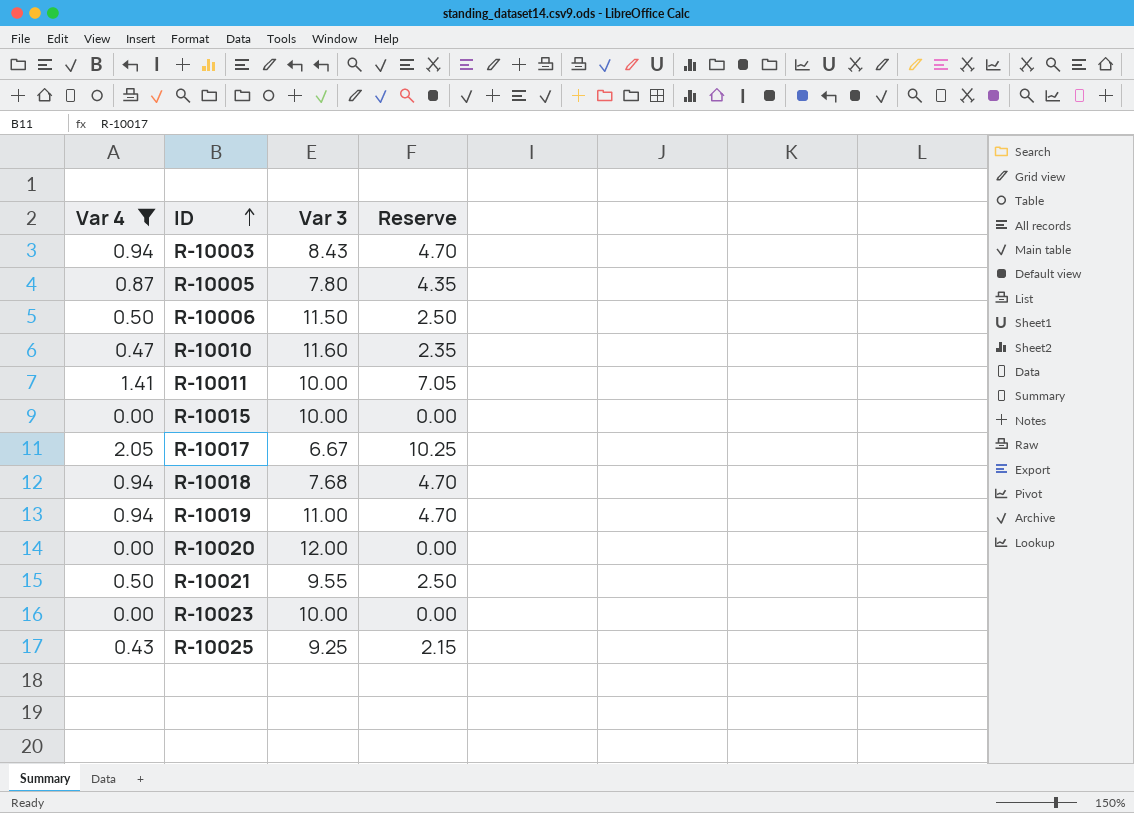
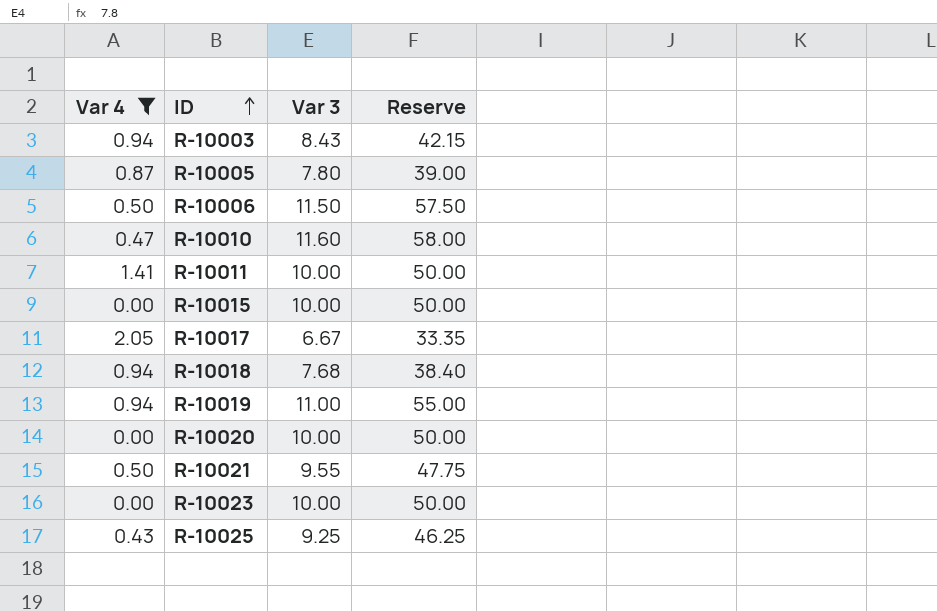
column Reserve | formula: [Var 4] * 5 -> [Var 3] * 5
R-10020 | Var 3: 12.00 -> 10.00

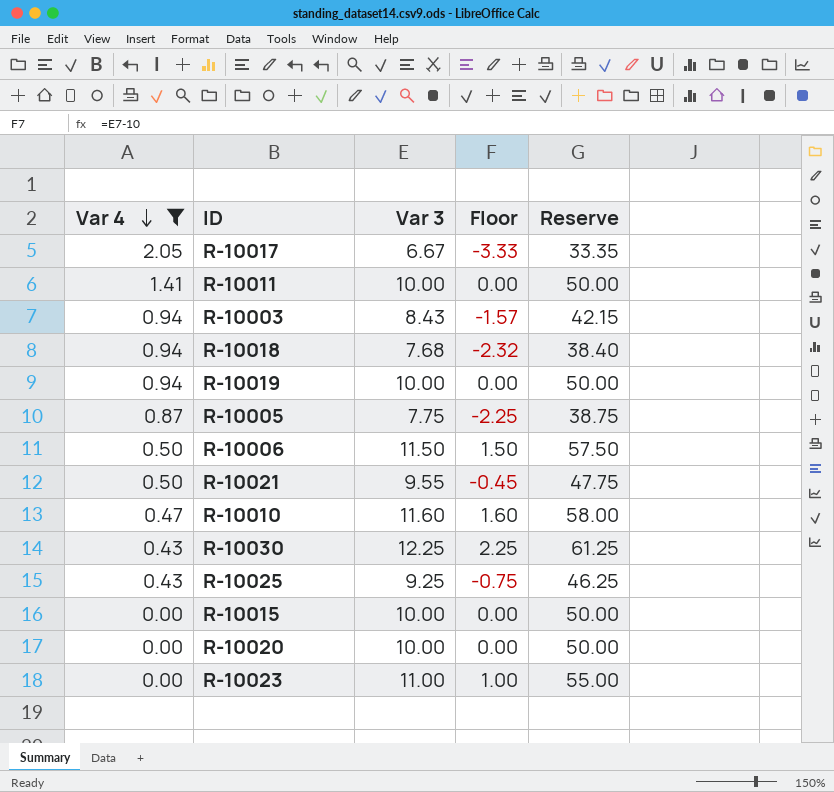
row order: ID ascending -> Var 4 descending
column Floor | formula: none -> [Var 3] - 10
R-10019 | Var 3: 11.00 -> 10.00
R-10019 | Reserve: 55.00 -> 50.00
R-10005 | Var 3: 7.80 -> 7.75
R-10005 | Reserve: 39.00 -> 38.75
row R-10030: none -> 0.43 | 12.25 | 2.25 | 61.25
R-10023 | Var 3: 10.00 -> 11.00
R-10023 | Reserve: 50.00 -> 55.00

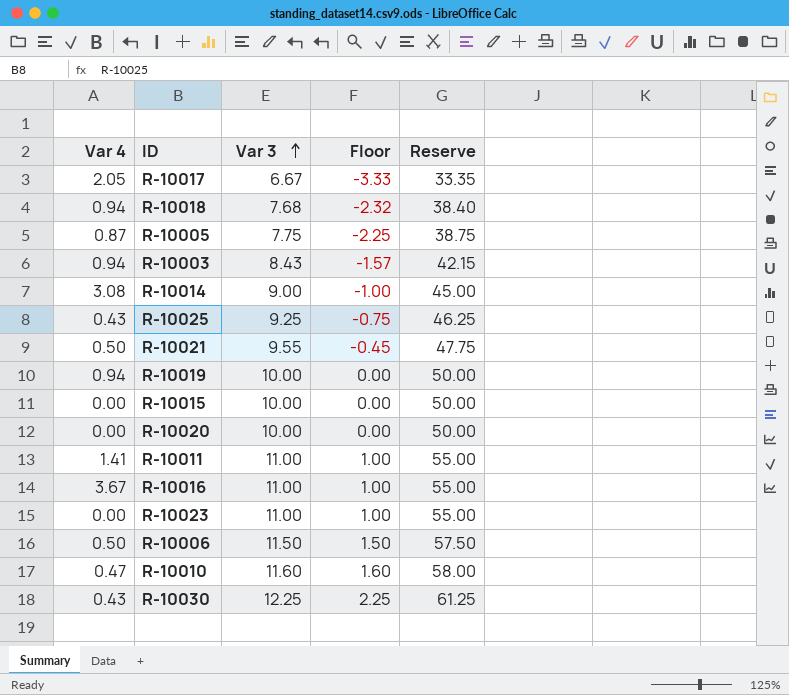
filter: Var 4 <= 2.05 -> none
row order: Var 4 descending -> Var 3 ascending
R-10011 | Var 3: 10.00 -> 11.00
R-10011 | Floor: 0.00 -> 1.00
R-10011 | Reserve: 50.00 -> 55.00

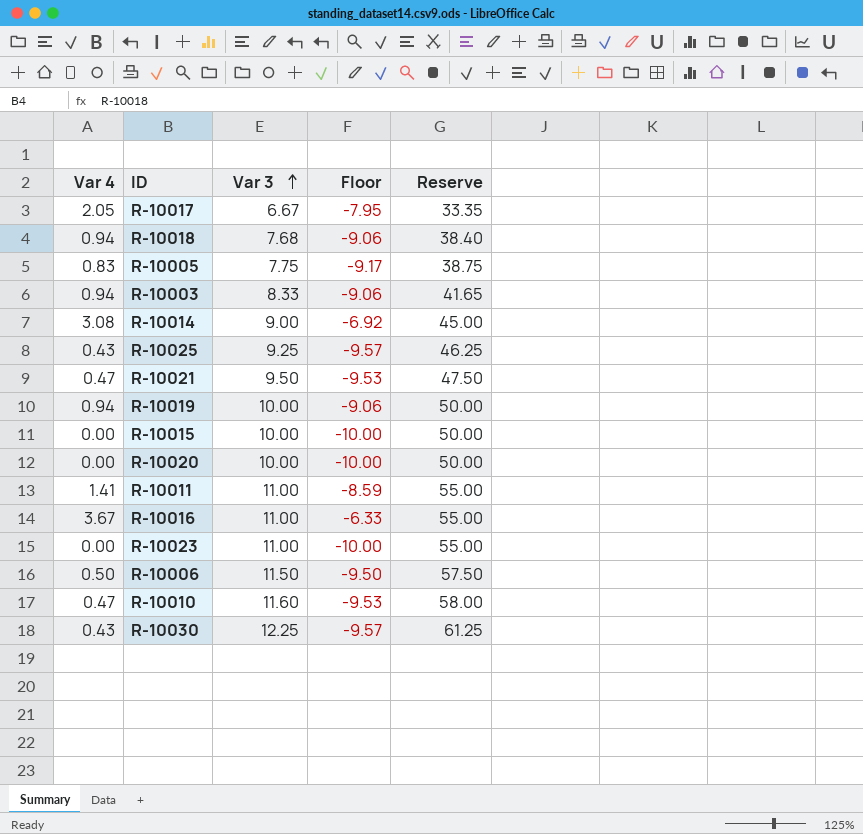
column Floor | formula: [Var 3] - 10 -> [Var 4] - 10
R-10005 | Var 4: 0.87 -> 0.83
R-10003 | Var 3: 8.43 -> 8.33
R-10003 | Reserve: 42.15 -> 41.65
R-10021 | Var 4: 0.50 -> 0.47
R-10021 | Var 3: 9.55 -> 9.50
R-10021 | Reserve: 47.75 -> 47.50

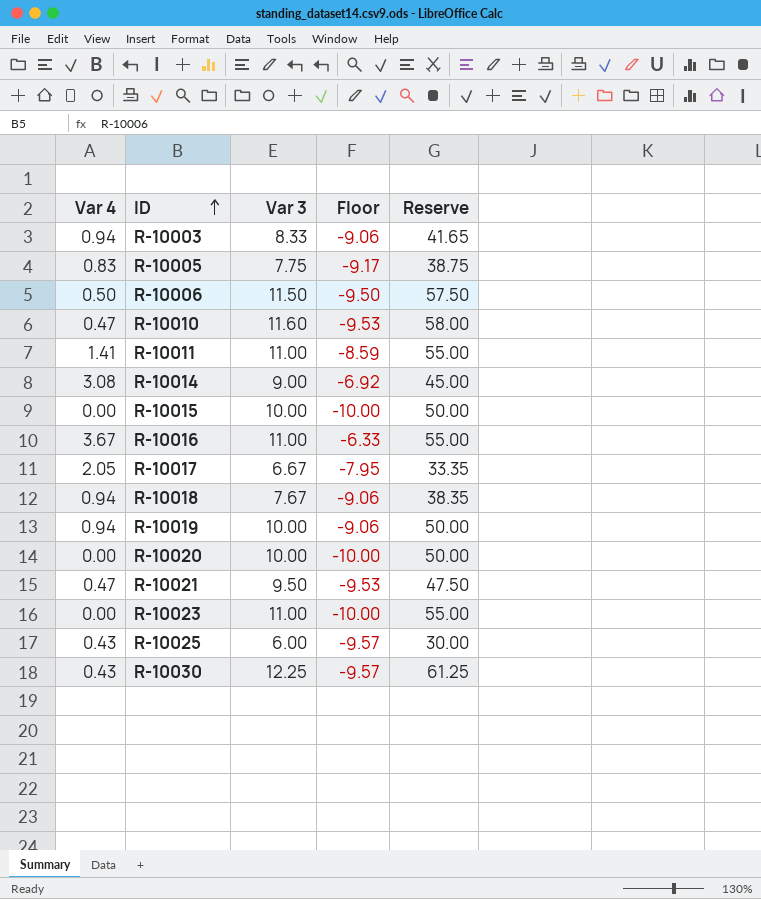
row order: Var 3 ascending -> ID ascending
R-10018 | Var 3: 7.68 -> 7.67
R-10018 | Reserve: 38.40 -> 38.35
R-10025 | Var 3: 9.25 -> 6.00
R-10025 | Reserve: 46.25 -> 30.00

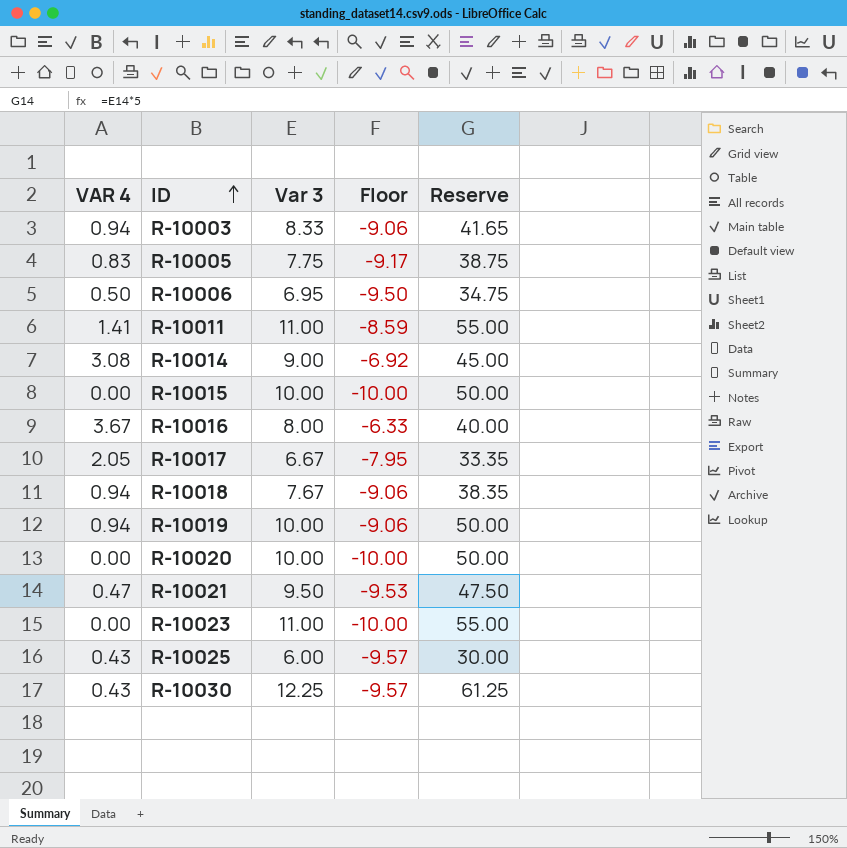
column name: Var 4 -> VAR 4
row R-10010: 0.47 | 11.60 | -9.53 | 58.00 -> none
R-10006 | Var 3: 11.50 -> 6.95
R-10006 | Reserve: 57.50 -> 34.75
R-10016 | Var 3: 11.00 -> 8.00
R-10016 | Reserve: 55.00 -> 40.00

